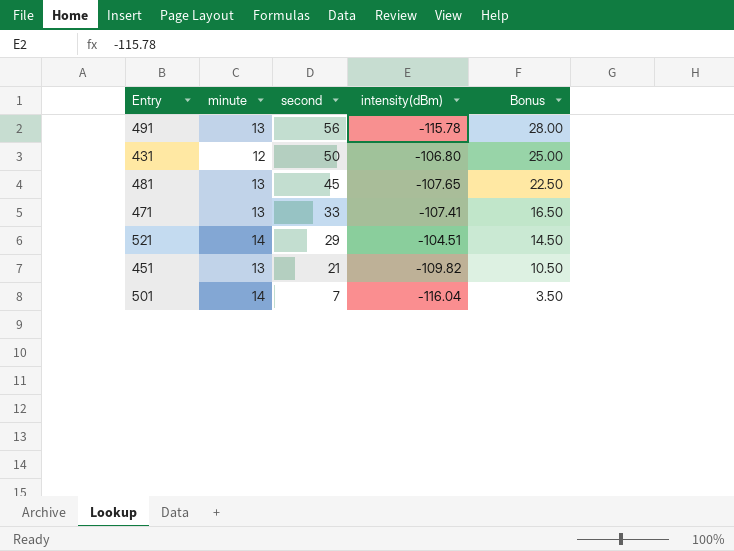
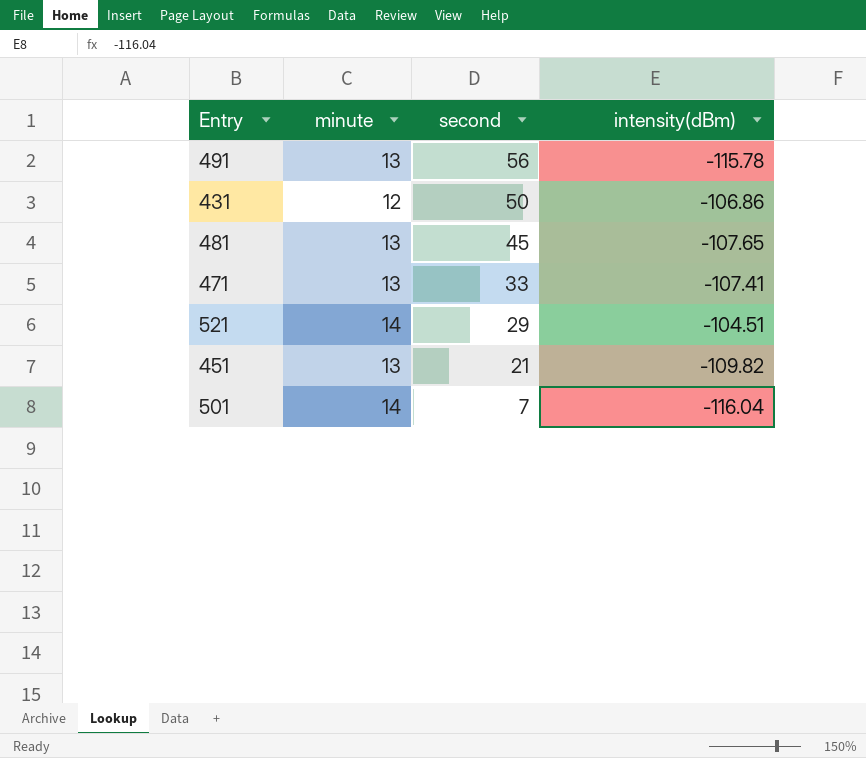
column Bonus | formula: [second] * 0.5 -> none
431 | intensity(dBm): -106.80 -> -106.86

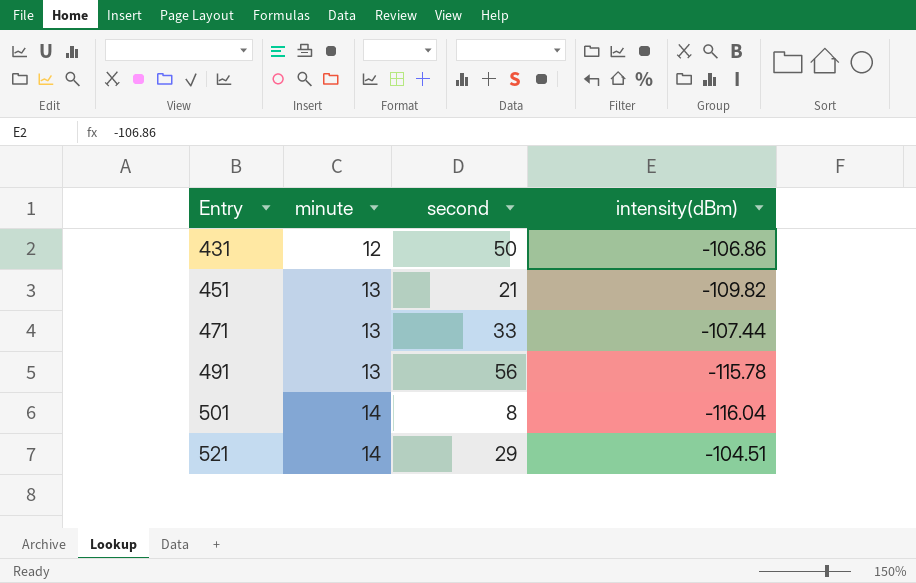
row order: second descending -> Entry ascending
row 481: 13 | 45 | -107.65 -> none
471 | intensity(dBm): -107.41 -> -107.44
501 | second: 7 -> 8

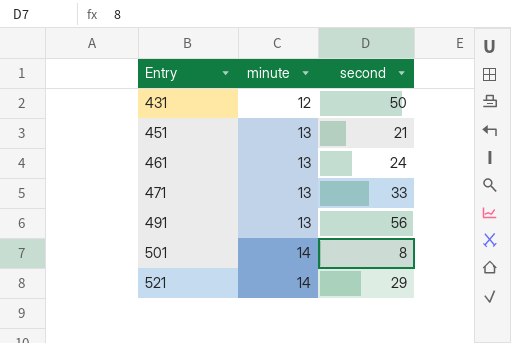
column intensity(dBm) | position: 4 -> none
row 461: none -> 13 | 24

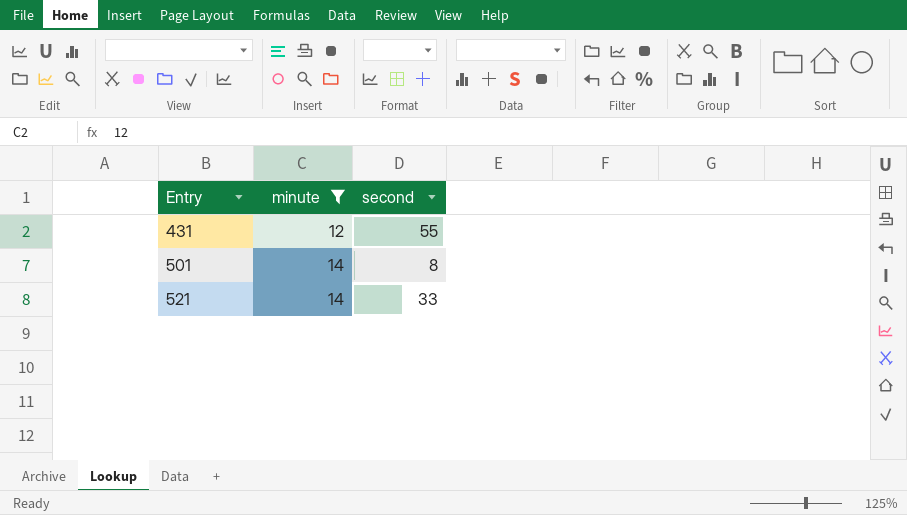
filter: none -> minute != 13
431 | second: 50 -> 55
521 | second: 29 -> 33

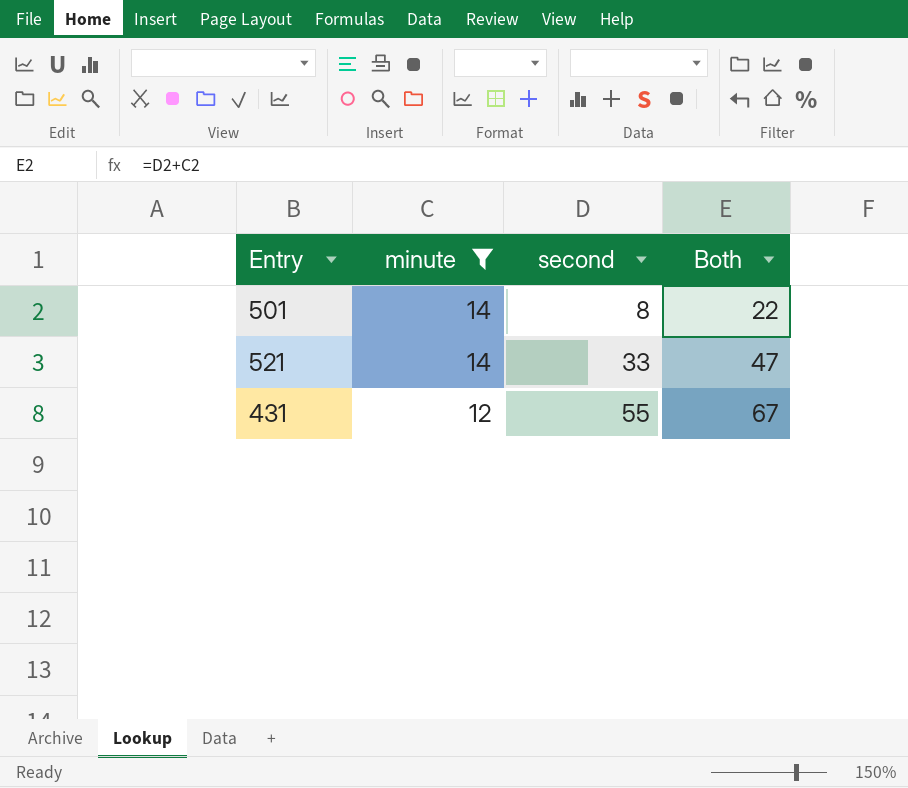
row order: Entry ascending -> minute descending
column Both | formula: none -> [minute] + [second]

